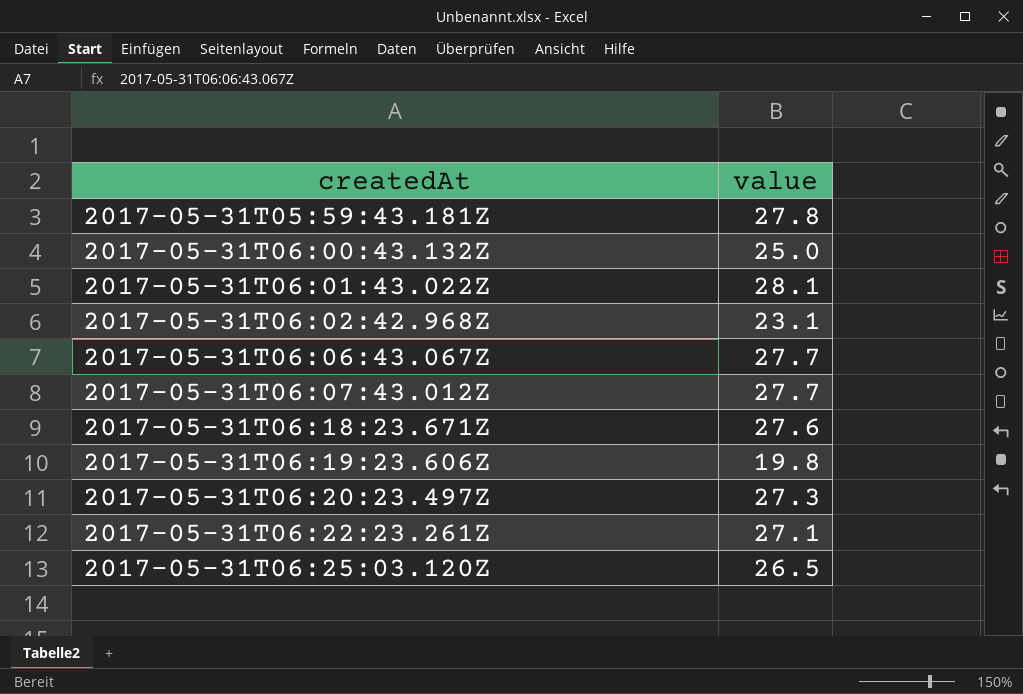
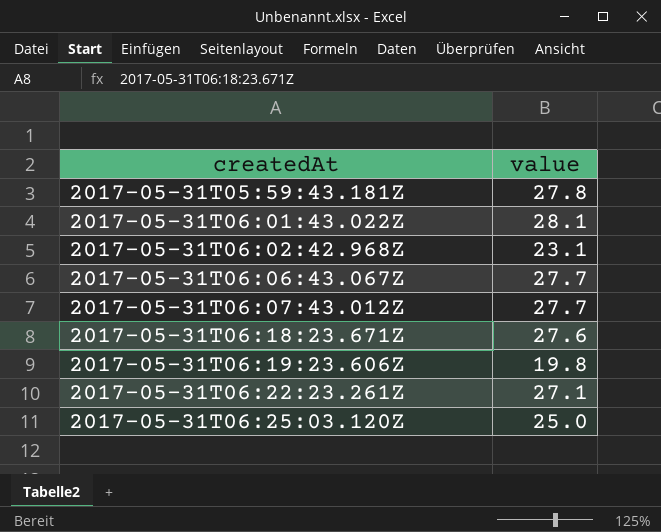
row 2017-05-31T06:00:43.132Z: 25.0 -> none
row 2017-05-31T06:20:23.497Z: 27.3 -> none
2017-05-31T06:25:03.120Z | value: 26.5 -> 25.0

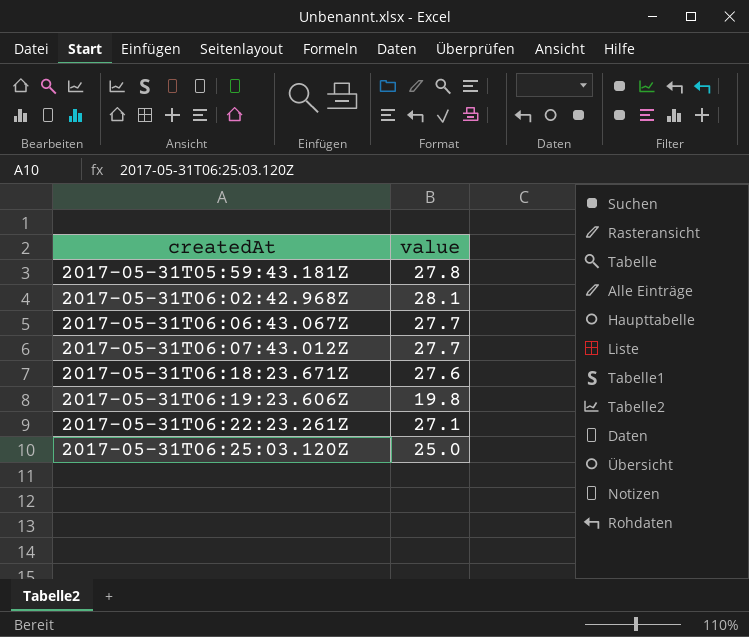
row 2017-05-31T06:01:43.022Z: 28.1 -> none
2017-05-31T06:02:42.968Z | value: 23.1 -> 28.1

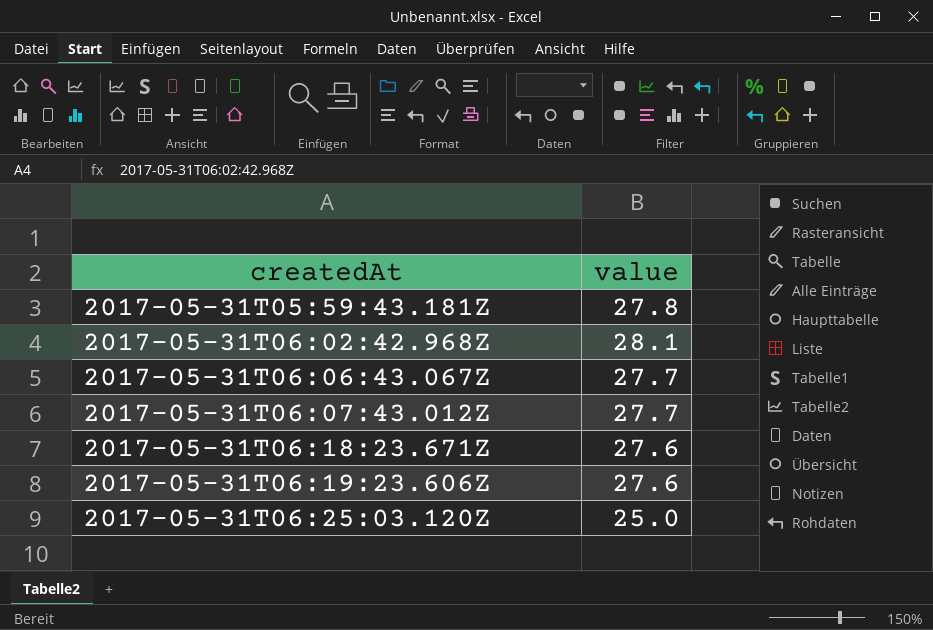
row 2017-05-31T06:22:23.261Z: 27.1 -> none
2017-05-31T06:19:23.606Z | value: 19.8 -> 27.6

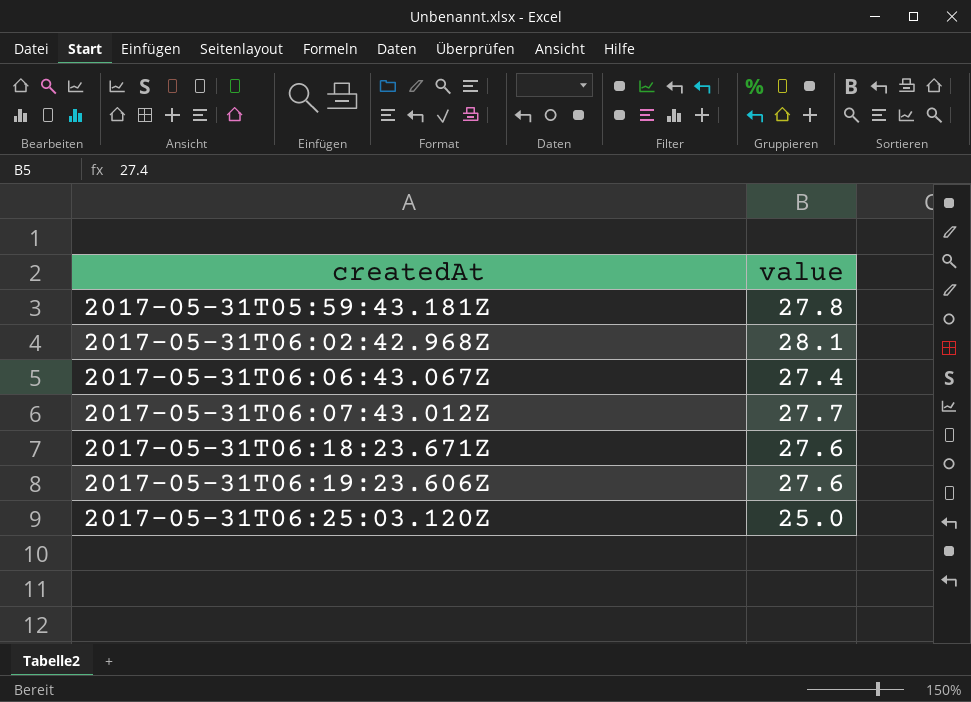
2017-05-31T06:06:43.067Z | value: 27.7 -> 27.4

